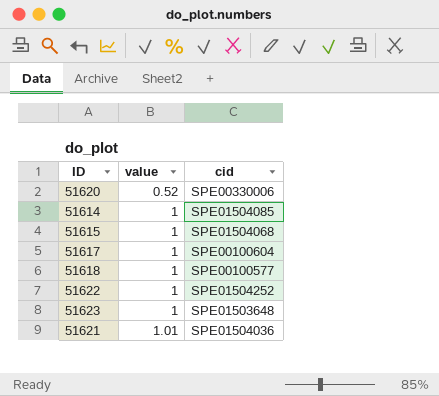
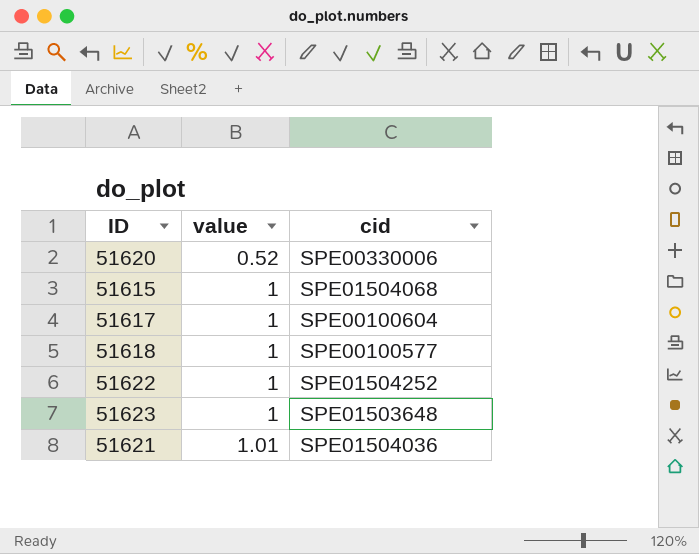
row 51614: 1 | SPE01504085 -> none

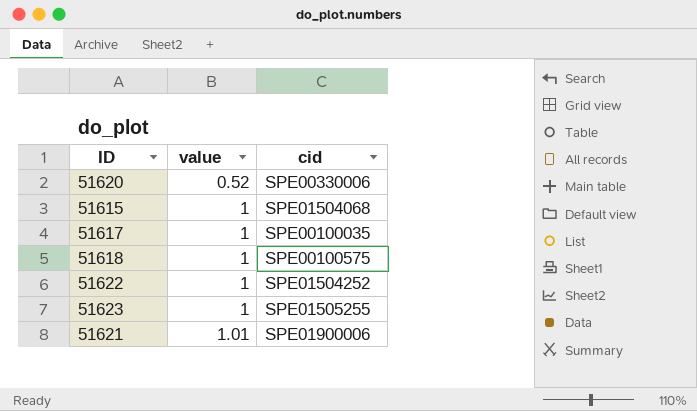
51617 | cid: SPE00100604 -> SPE00100035
51618 | cid: SPE00100577 -> SPE00100575
51623 | cid: SPE01503648 -> SPE01505255
51621 | cid: SPE01504036 -> SPE01900006

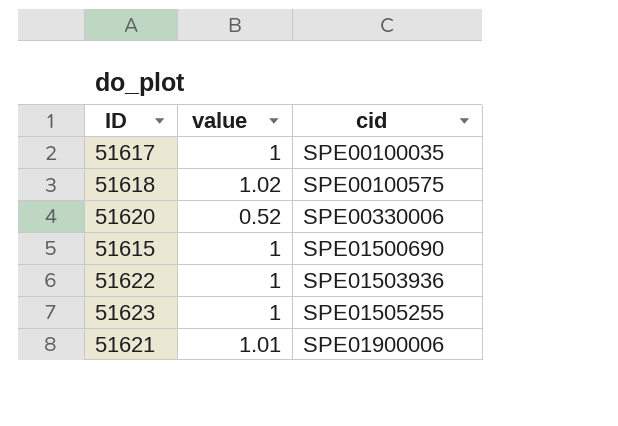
row order: value ascending -> cid ascending
51618 | value: 1 -> 1.02
51615 | cid: SPE01504068 -> SPE01500690
51622 | cid: SPE01504252 -> SPE01503936

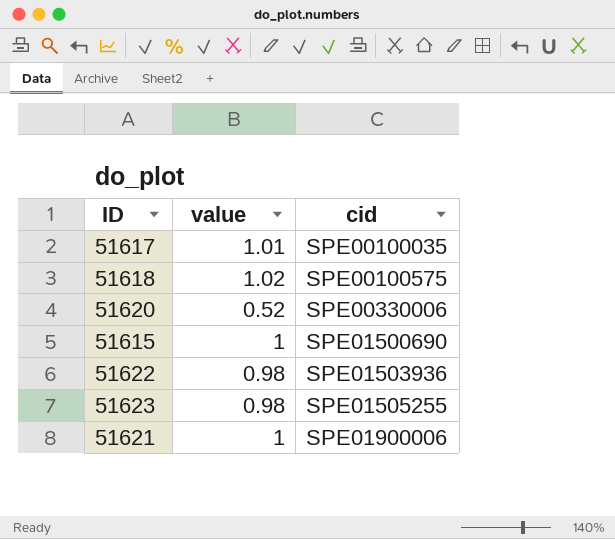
51617 | value: 1 -> 1.01
51622 | value: 1 -> 0.98
51623 | value: 1 -> 0.98
51621 | value: 1.01 -> 1

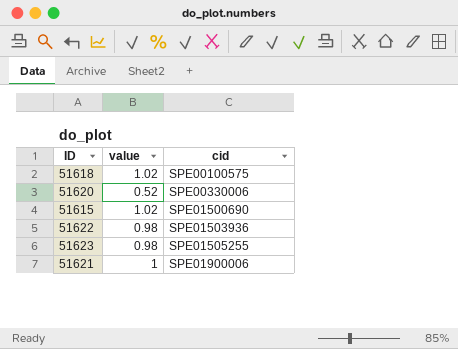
row 51617: 1.01 | SPE00100035 -> none
51615 | value: 1 -> 1.02

